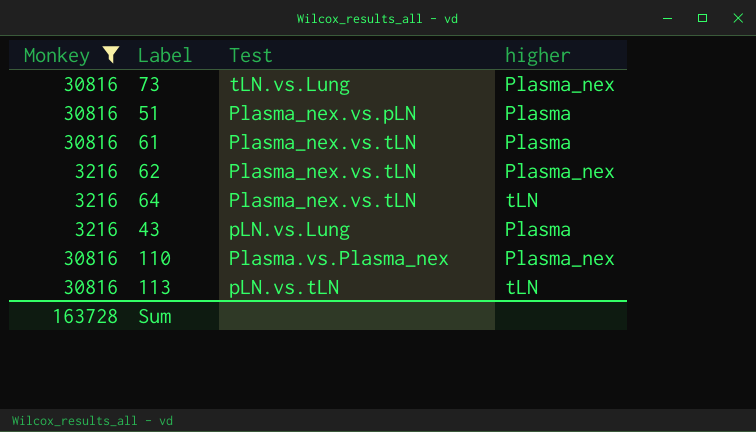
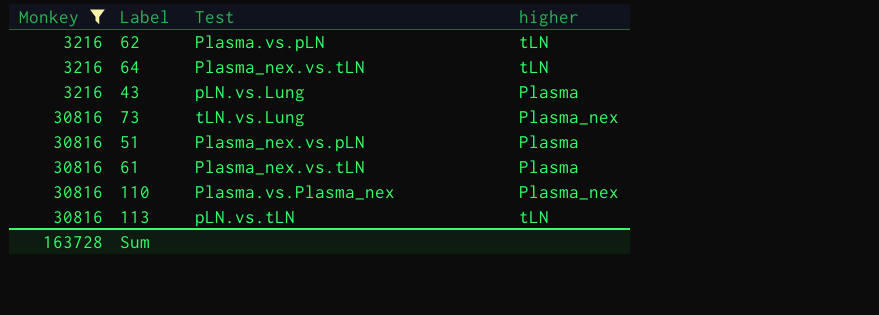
row order: none -> Monkey ascending
62 | Test: Plasma_nex.vs.tLN -> Plasma.vs.pLN
62 | higher: Plasma_nex -> tLN

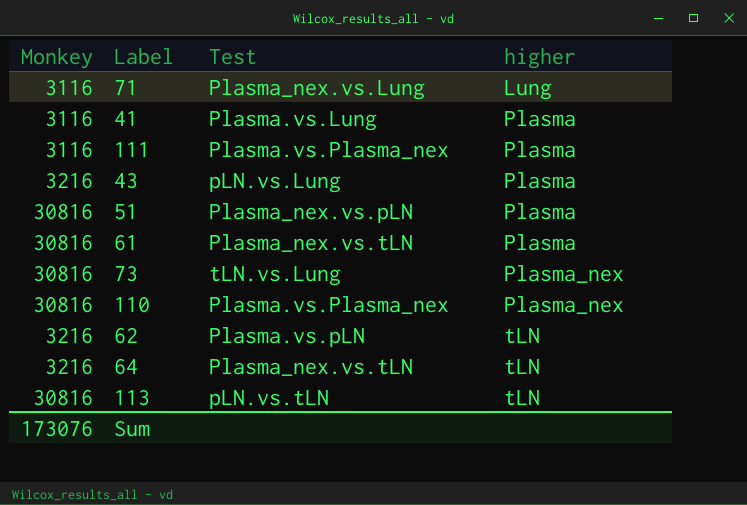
filter: Monkey != 3116 -> none
row order: Monkey ascending -> higher ascending
Sum | Monkey: 163728 -> 173076

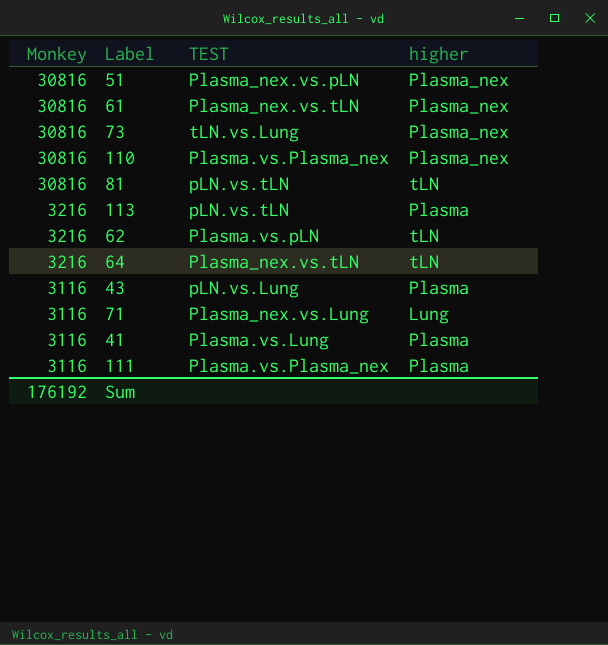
row order: higher ascending -> Monkey descending
column name: Test -> TEST
51 | higher: Plasma -> Plasma_nex
61 | higher: Plasma -> Plasma_nex
row 81: none -> 30816 | pLN.vs.tLN | tLN
113 | Monkey: 30816 -> 3216
113 | higher: tLN -> Plasma
43 | Monkey: 3216 -> 3116
Sum | Monkey: 173076 -> 176192

